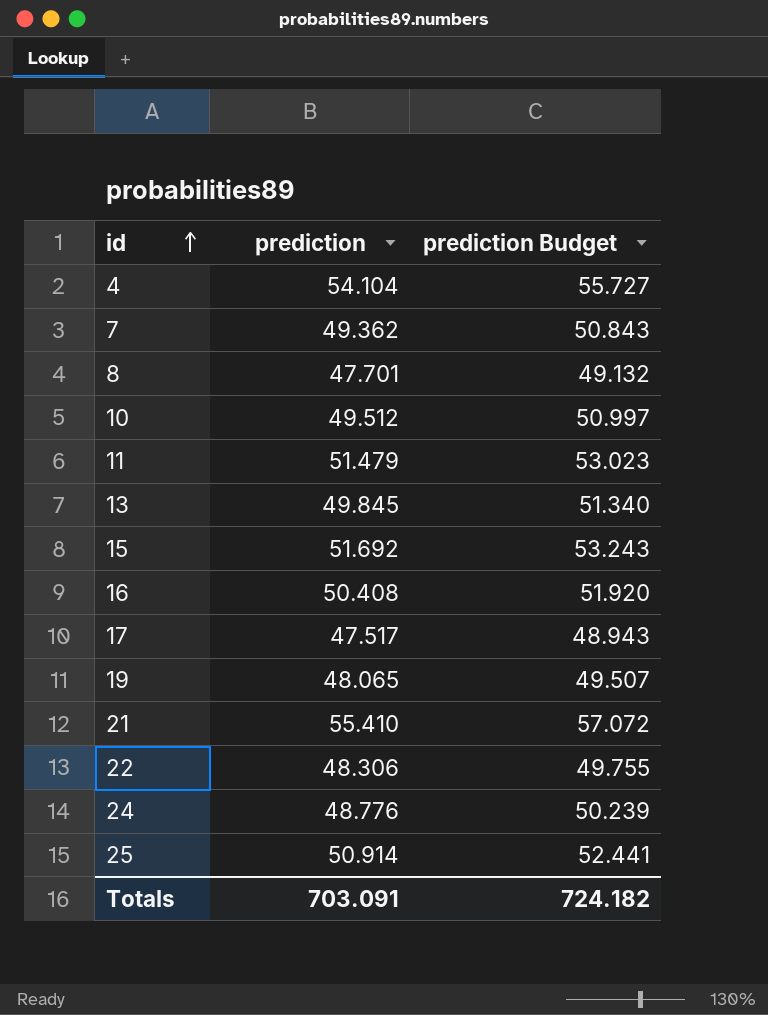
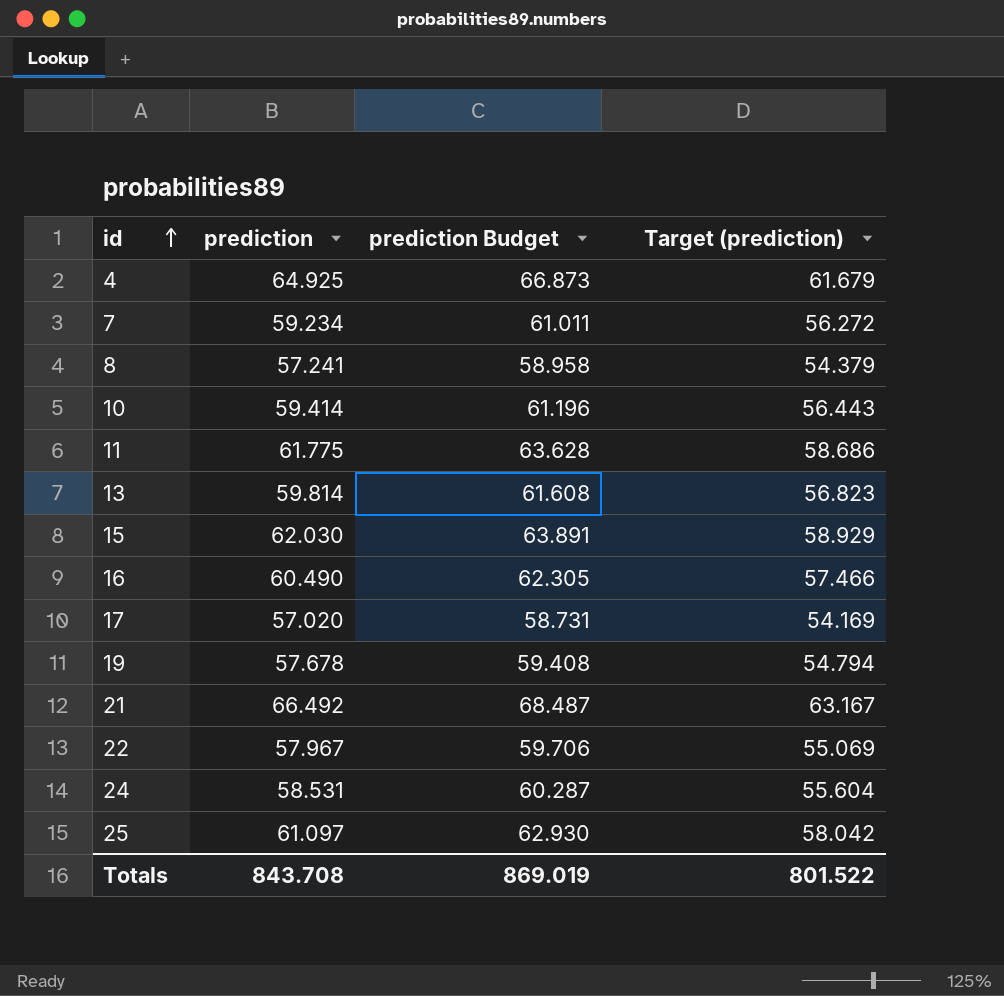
column Target (prediction) | formula: none -> [prediction] * 0.95
4 | prediction: 54.104 -> 64.925
4 | prediction Budget: 55.727 -> 66.873
7 | prediction: 49.362 -> 59.234
7 | prediction Budget: 50.843 -> 61.011
8 | prediction: 47.701 -> 57.241
8 | prediction Budget: 49.132 -> 58.958
10 | prediction: 49.512 -> 59.414
10 | prediction Budget: 50.997 -> 61.196
11 | prediction: 51.479 -> 61.775
11 | prediction Budget: 53.023 -> 63.628
13 | prediction: 49.845 -> 59.814
13 | prediction Budget: 51.340 -> 61.608
15 | prediction: 51.692 -> 62.030
15 | prediction Budget: 53.243 -> 63.891
16 | prediction: 50.408 -> 60.490
16 | prediction Budget: 51.920 -> 62.305
17 | prediction: 47.517 -> 57.020
17 | prediction Budget: 48.943 -> 58.731
19 | prediction: 48.065 -> 57.678
19 | prediction Budget: 49.507 -> 59.408
21 | prediction: 55.410 -> 66.492
21 | prediction Budget: 57.072 -> 68.487
22 | prediction: 48.306 -> 57.967
22 | prediction Budget: 49.755 -> 59.706
24 | prediction: 48.776 -> 58.531
24 | prediction Budget: 50.239 -> 60.287
25 | prediction: 50.914 -> 61.097
25 | prediction Budget: 52.441 -> 62.930
Totals | prediction: 703.091 -> 843.708
Totals | prediction Budget: 724.182 -> 869.019

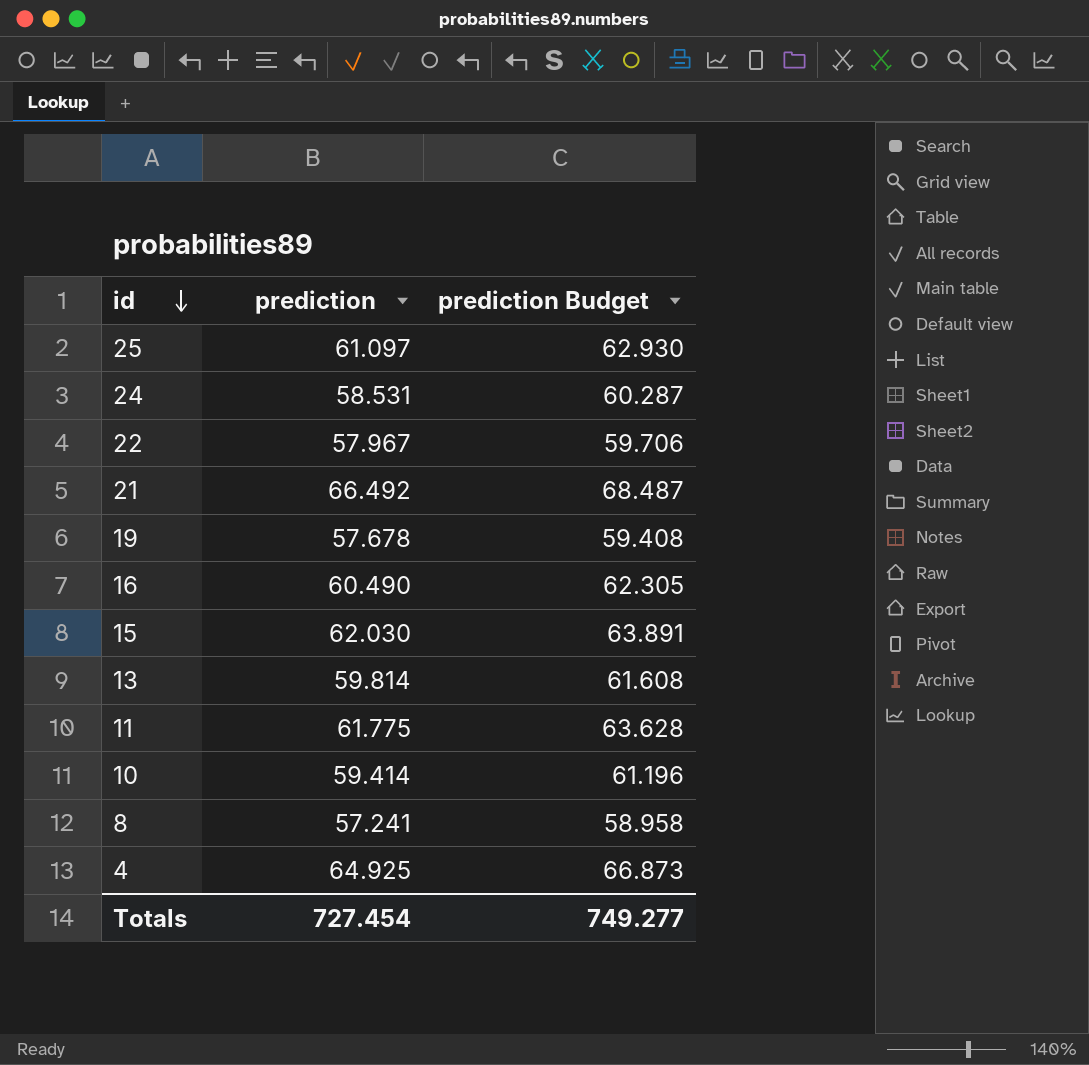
row order: id ascending -> id descending
column Target (prediction) | formula: [prediction] * 0.95 -> none
row 7: 59.234 | 61.011 | 56.272 -> none
row 17: 57.020 | 58.731 | 54.169 -> none
Totals | prediction: 843.708 -> 727.454
Totals | prediction Budget: 869.019 -> 749.277

